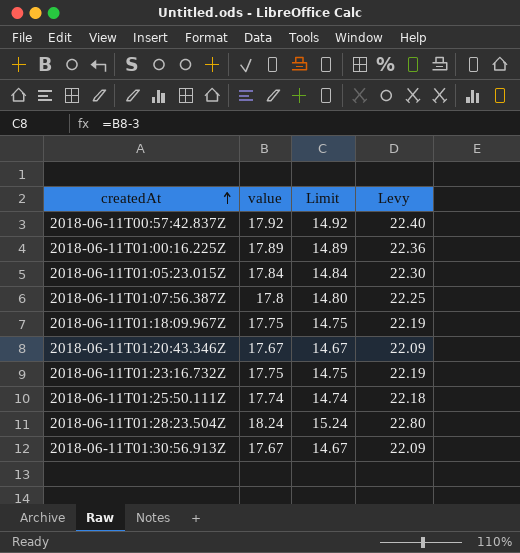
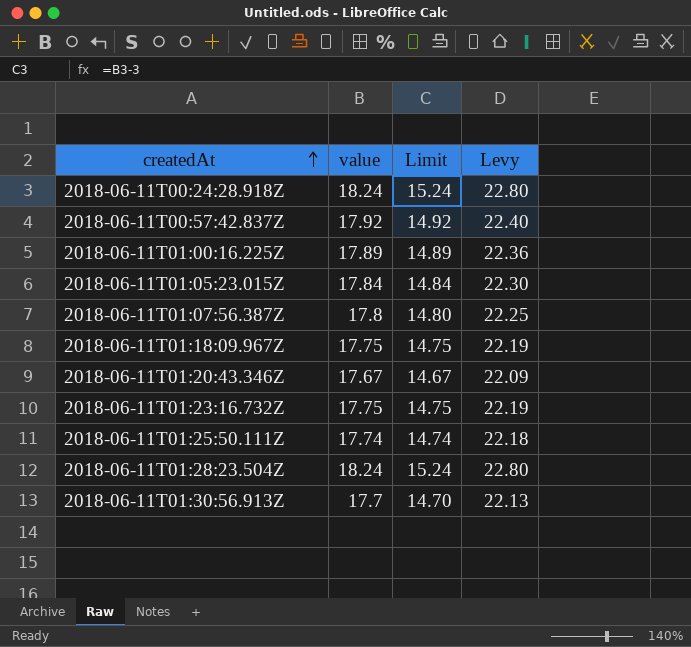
row 2018-06-11T00:24:28.918Z: none -> 18.24 | 15.24 | 22.80
2018-06-11T01:30:56.913Z | value: 17.67 -> 17.7
2018-06-11T01:30:56.913Z | Limit: 14.67 -> 14.70
2018-06-11T01:30:56.913Z | Levy: 22.09 -> 22.13

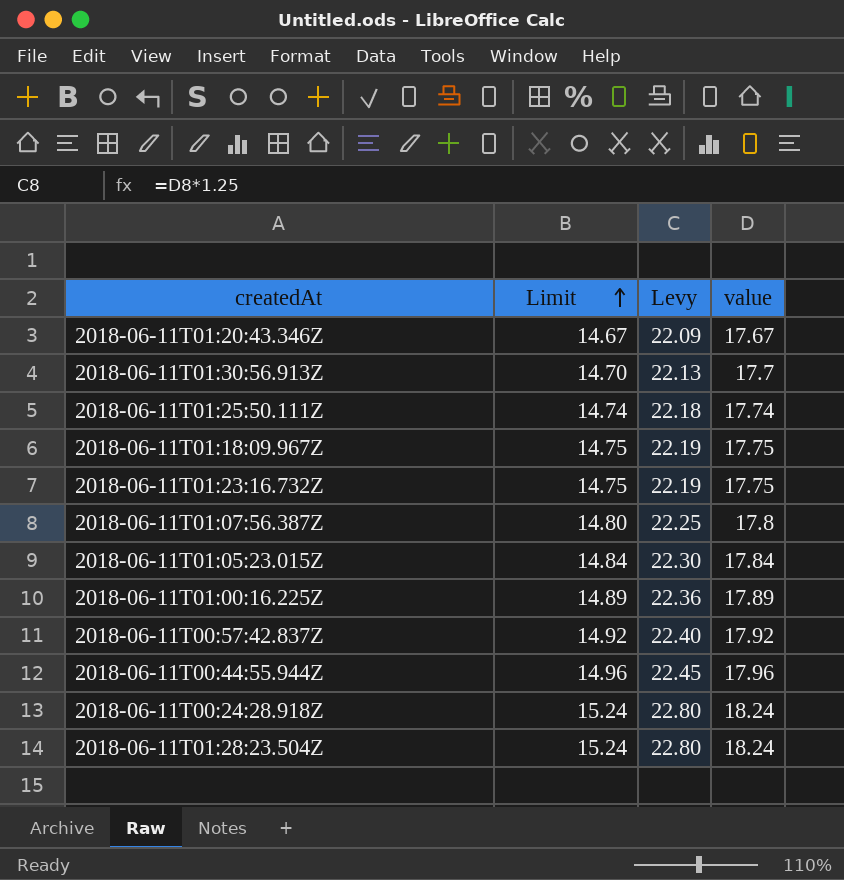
row order: createdAt ascending -> Limit ascending
column value | position: 2 -> 4
row 2018-06-11T00:44:55.944Z: none -> 14.96 | 22.45 | 17.96

